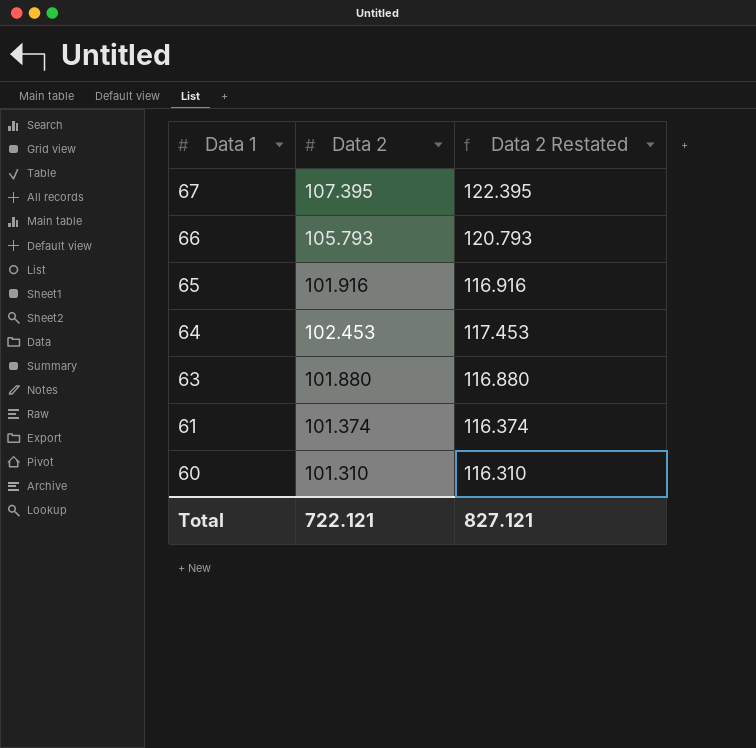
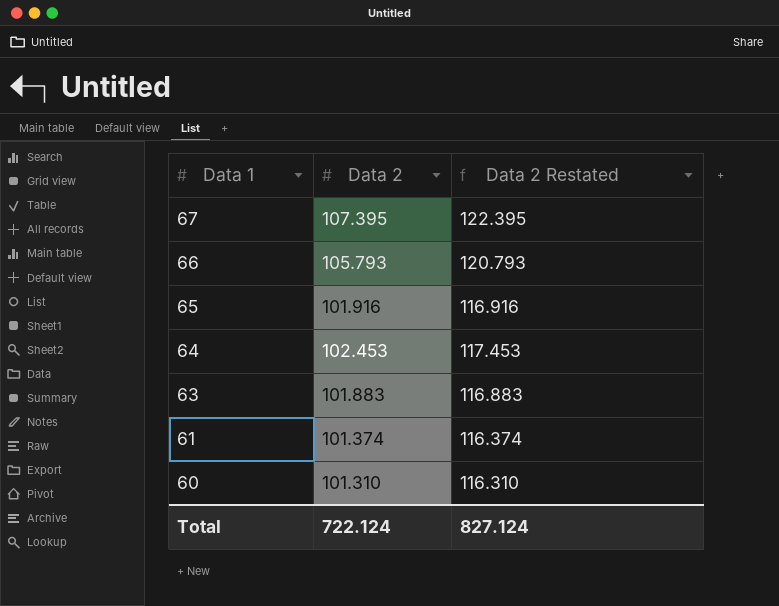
63 | Data 2: 101.880 -> 101.883
63 | Data 2 Restated: 116.880 -> 116.883
Total | Data 2: 722.121 -> 722.124
Total | Data 2 Restated: 827.121 -> 827.124

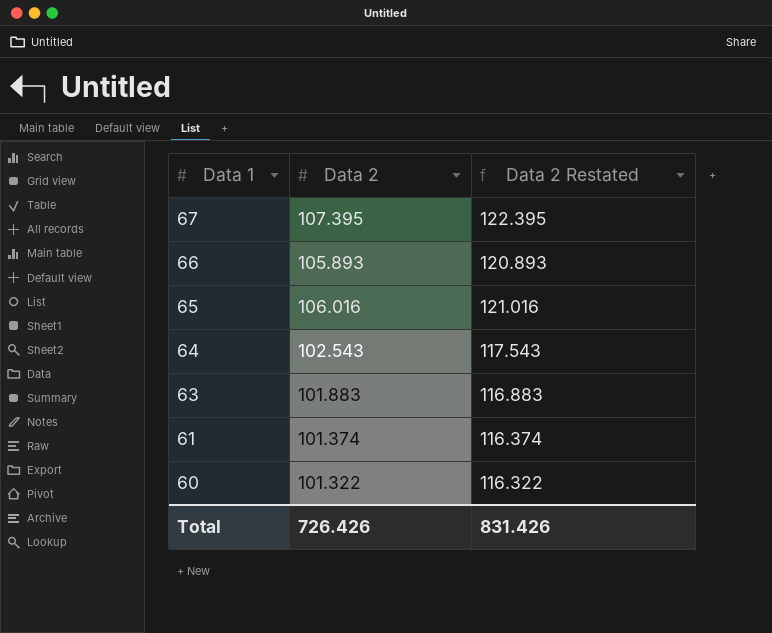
66 | Data 2: 105.793 -> 105.893
66 | Data 2 Restated: 120.793 -> 120.893
65 | Data 2: 101.916 -> 106.016
65 | Data 2 Restated: 116.916 -> 121.016
64 | Data 2: 102.453 -> 102.543
64 | Data 2 Restated: 117.453 -> 117.543
60 | Data 2: 101.310 -> 101.322
60 | Data 2 Restated: 116.310 -> 116.322
Total | Data 2: 722.124 -> 726.426
Total | Data 2 Restated: 827.124 -> 831.426

